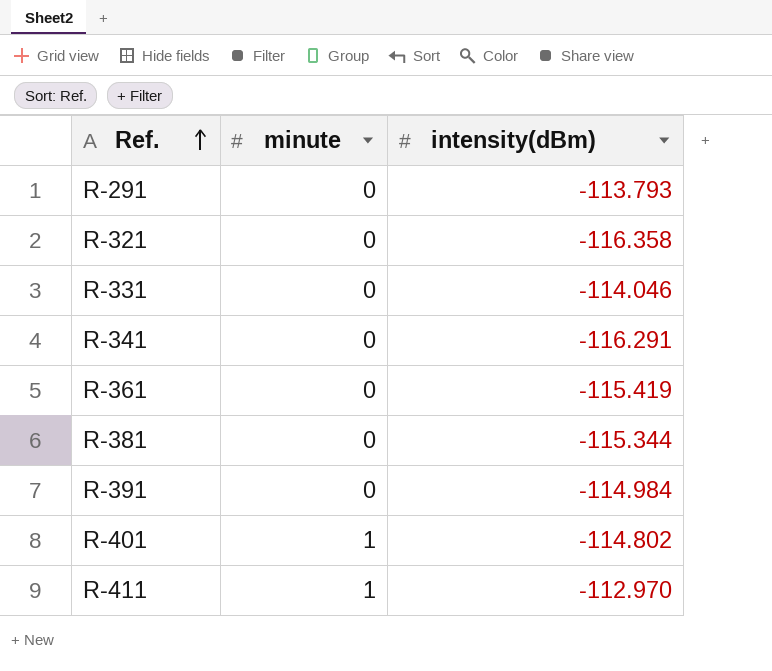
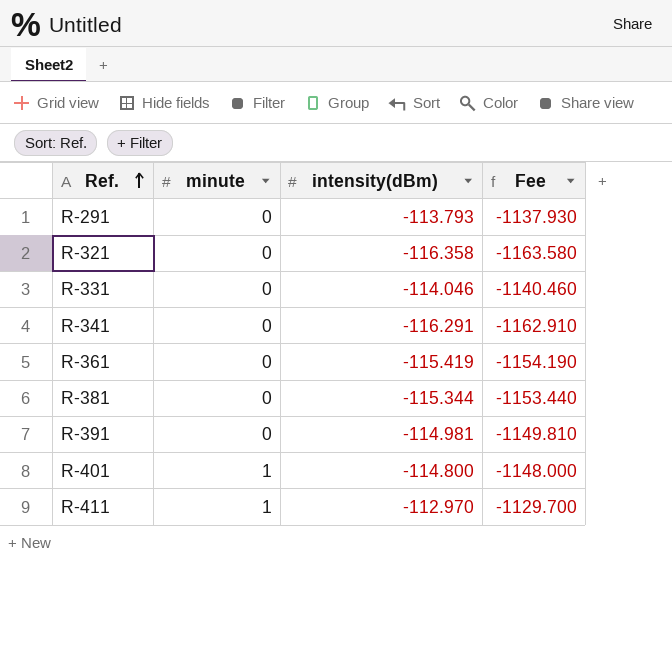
column Fee | formula: none -> [intensity(dBm)] * 10
R-391 | intensity(dBm): -114.984 -> -114.981
R-401 | intensity(dBm): -114.802 -> -114.800

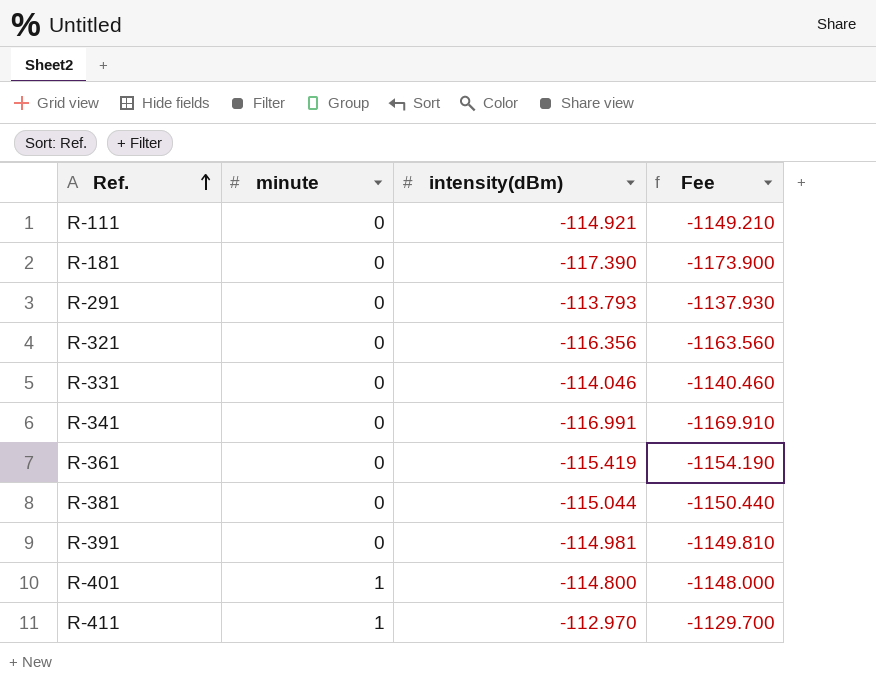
row R-111: none -> 0 | -114.921 | -1149.210
row R-181: none -> 0 | -117.390 | -1173.900
R-321 | intensity(dBm): -116.358 -> -116.356
R-321 | Fee: -1163.580 -> -1163.560
R-341 | intensity(dBm): -116.291 -> -116.991
R-341 | Fee: -1162.910 -> -1169.910
R-381 | intensity(dBm): -115.344 -> -115.044
R-381 | Fee: -1153.440 -> -1150.440

